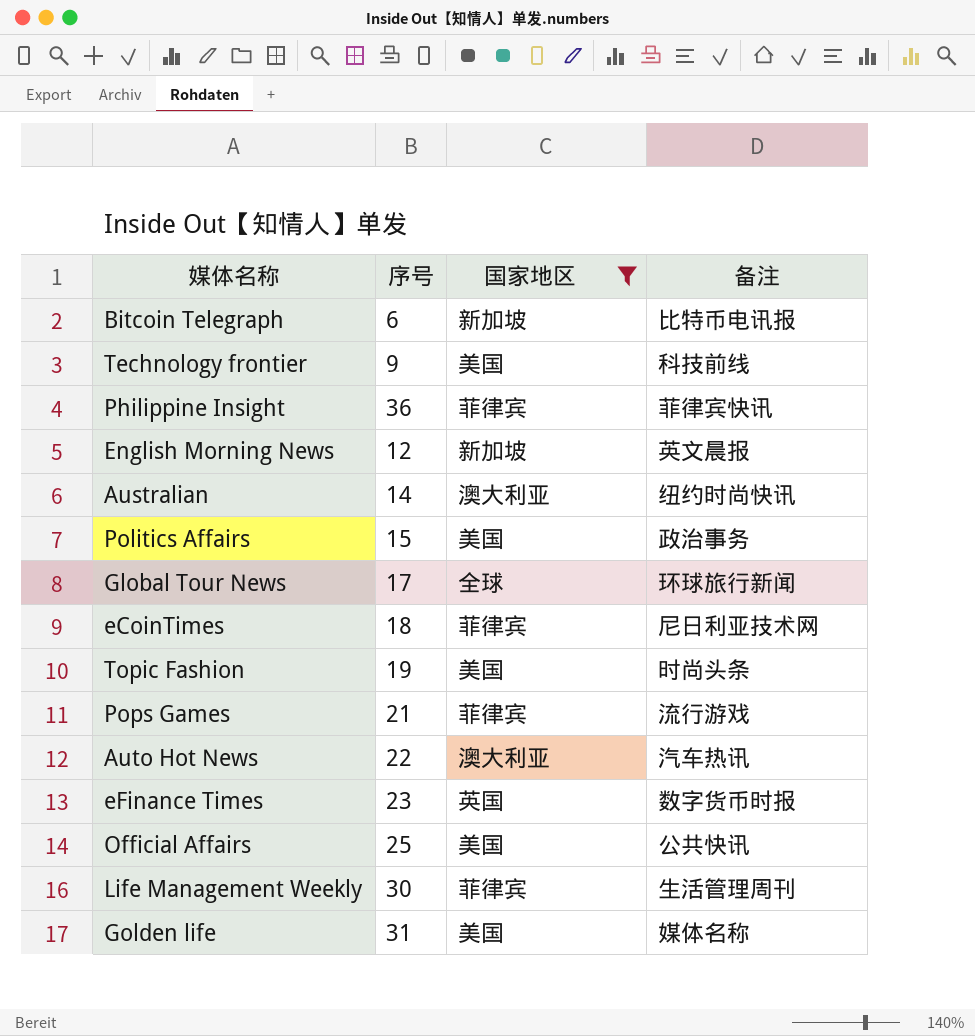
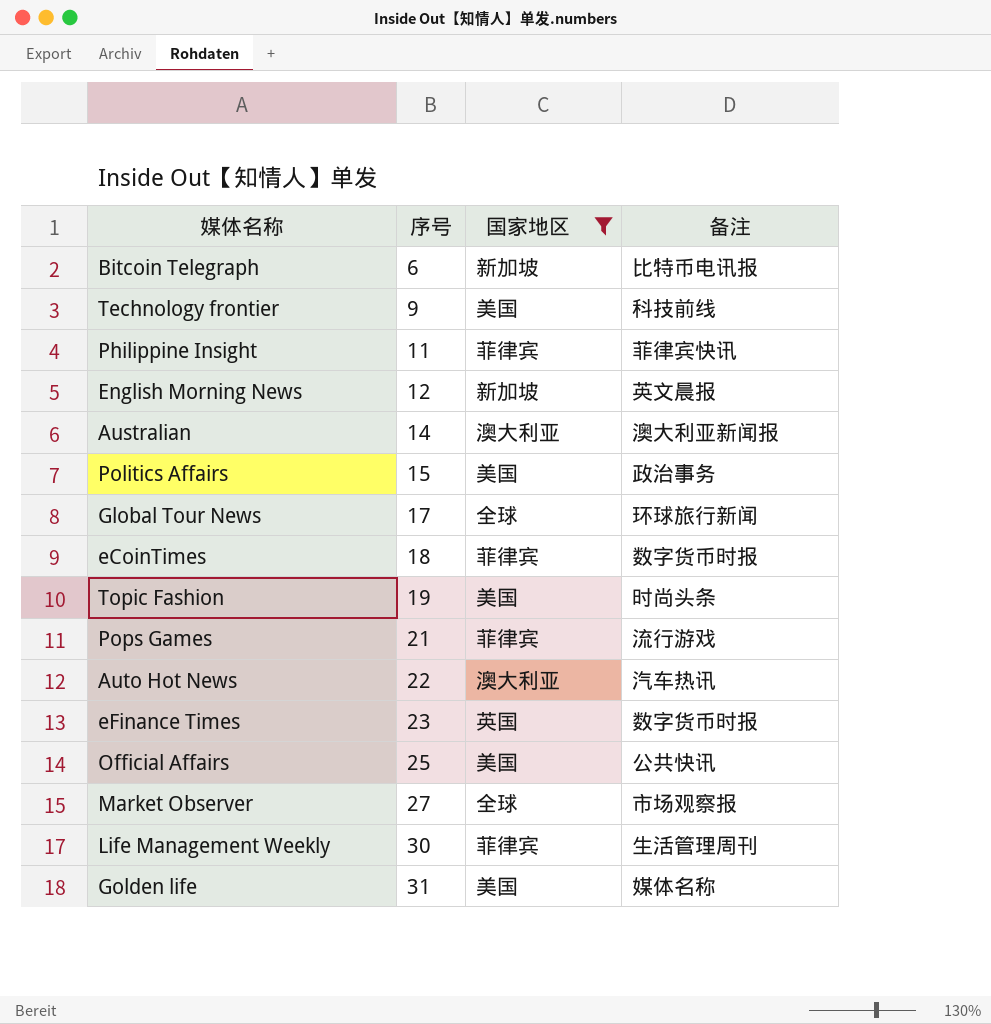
Philippine Insight | 序号: 36 -> 11
Australian | 备注: 纽约时尚快讯 -> 澳大利亚新闻报
eCoinTimes | 备注: 尼日利亚技术网 -> 数字货币时报
row Market Observer: none -> 27 | 全球 | 市场观察报

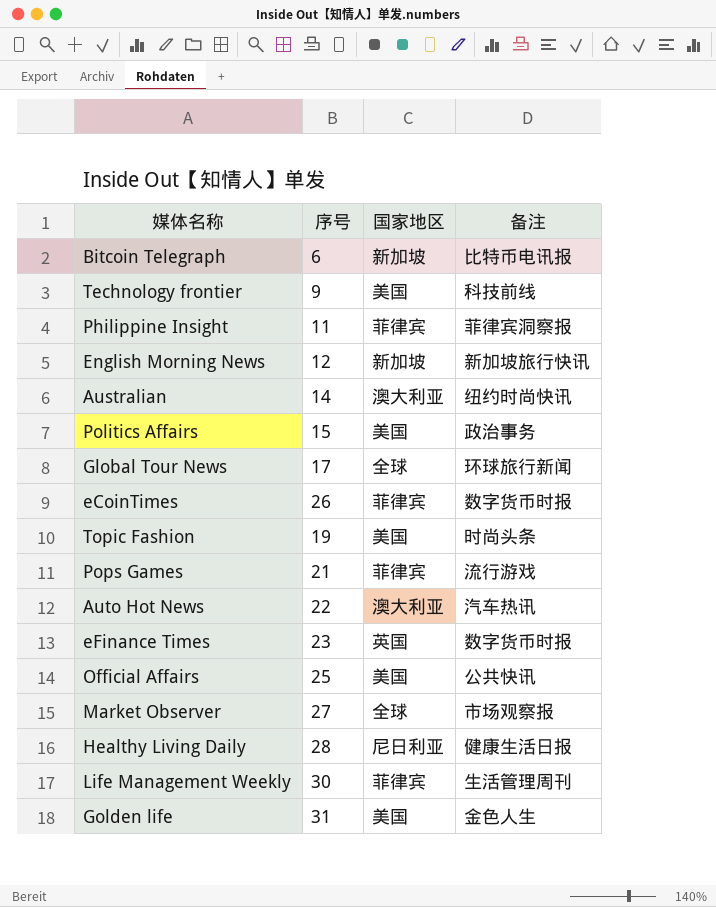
filter: 国家地区 != 尼日利亚 -> none
Philippine Insight | 备注: 菲律宾快讯 -> 菲律宾洞察报
English Morning News | 备注: 英文晨报 -> 新加坡旅行快讯
Australian | 备注: 澳大利亚新闻报 -> 纽约时尚快讯
eCoinTimes | 序号: 18 -> 26
Golden life | 备注: 媒体名称 -> 金色人生

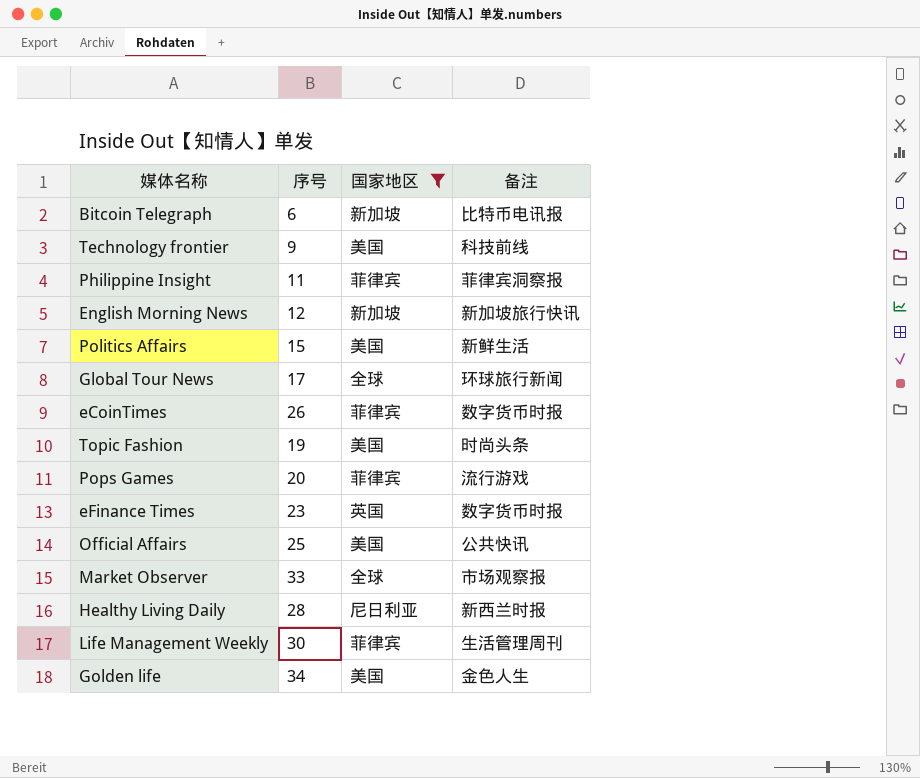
filter: none -> 国家地区 != 澳大利亚
Politics Affairs | 备注: 政治事务 -> 新鲜生活
Pops Games | 序号: 21 -> 20
Market Observer | 序号: 27 -> 33
Healthy Living Daily | 备注: 健康生活日报 -> 新西兰时报
Golden life | 序号: 31 -> 34

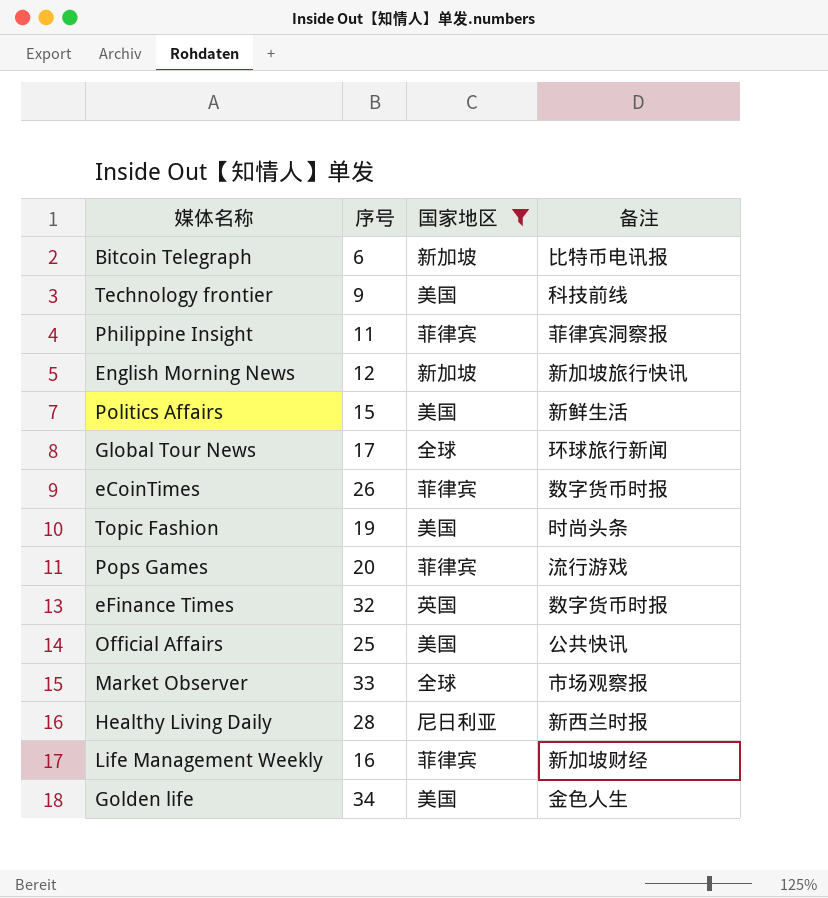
eFinance Times | 序号: 23 -> 32
Life Management Weekly | 序号: 30 -> 16
Life Management Weekly | 备注: 生活管理周刊 -> 新加坡财经

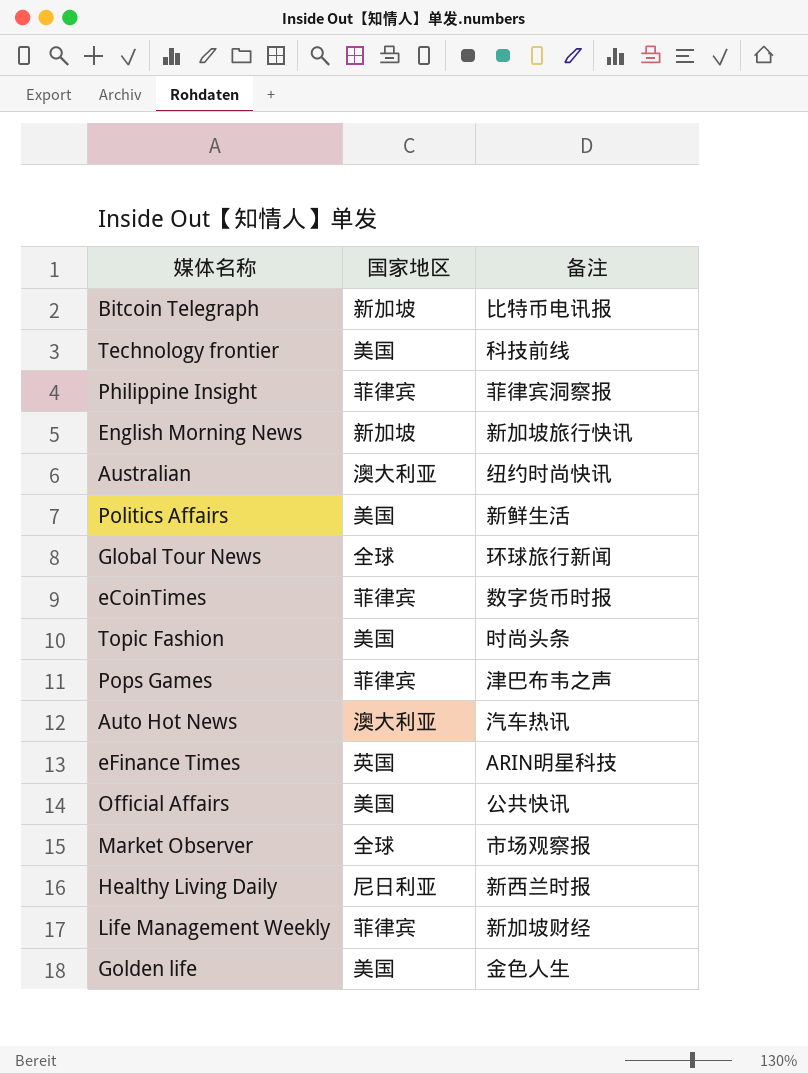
filter: 国家地区 != 澳大利亚 -> none
column 序号 | position: 2 -> none
Pops Games | 备注: 流行游戏 -> 津巴布韦之声
eFinance Times | 备注: 数字货币时报 -> ARIN明星科技

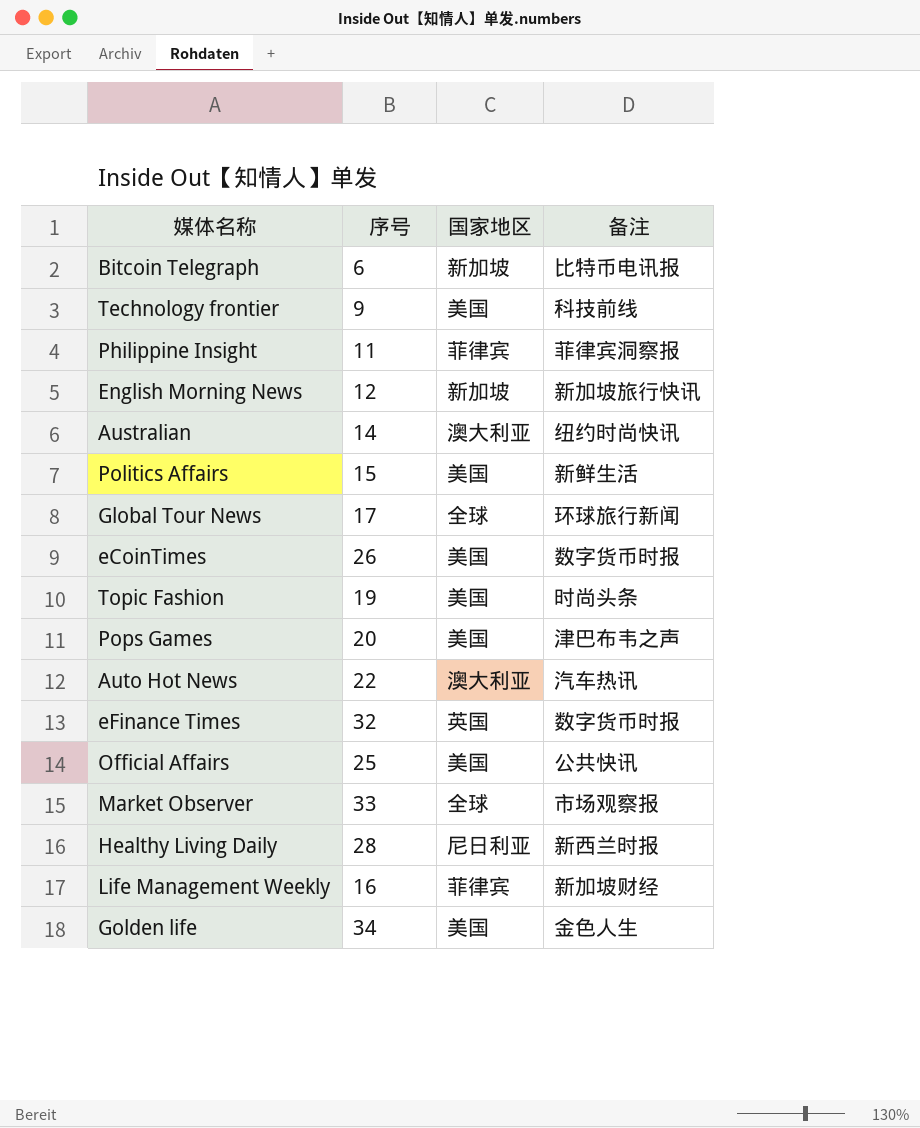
column 序号 | position: none -> 2
eCoinTimes | 国家地区: 菲律宾 -> 美国
Pops Games | 国家地区: 菲律宾 -> 美国
eFinance Times | 备注: ARIN明星科技 -> 数字货币时报

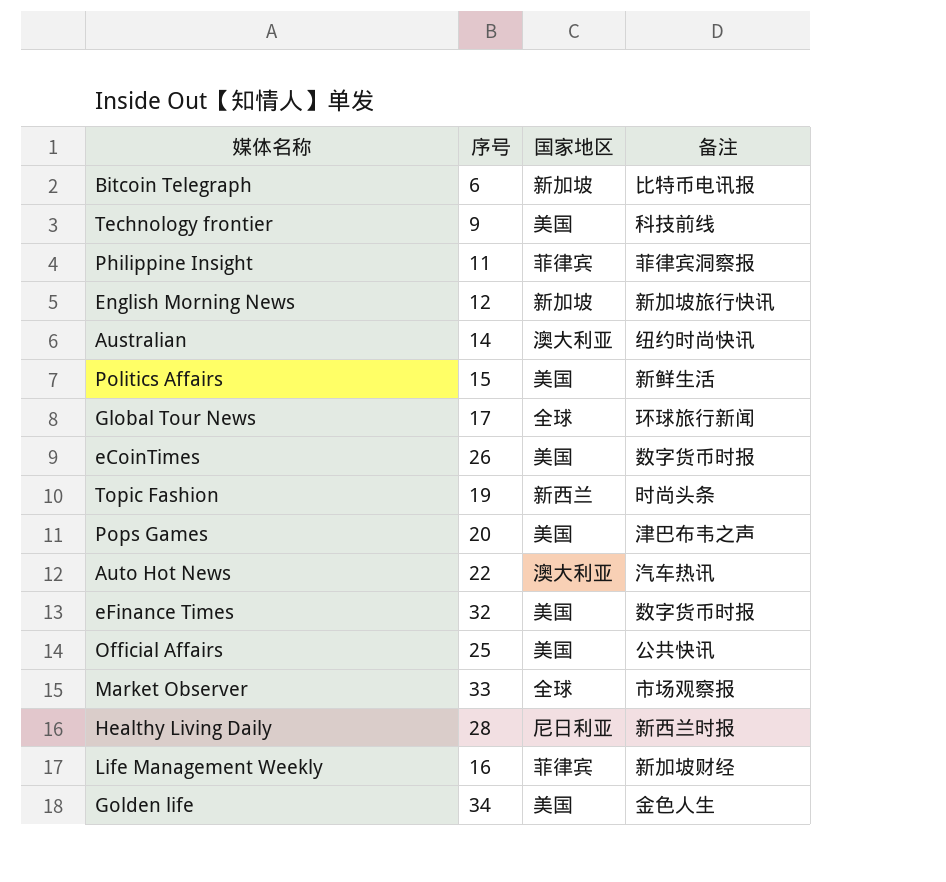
Topic Fashion | 国家地区: 美国 -> 新西兰
eFinance Times | 国家地区: 英国 -> 美国

